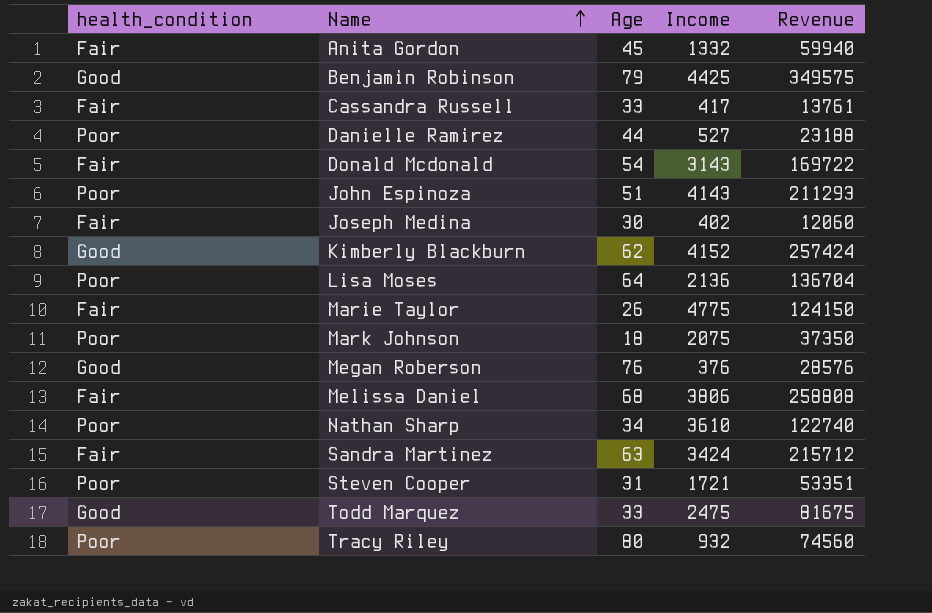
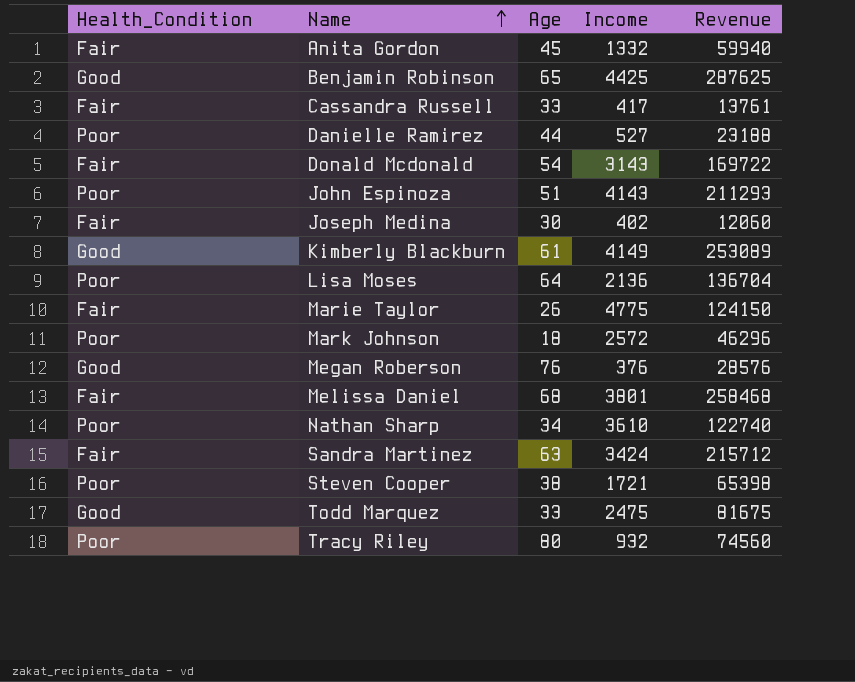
column name: health_condition -> Health_Condition
Benjamin Robinson | Age: 79 -> 65
Benjamin Robinson | Revenue: 349575 -> 287625
Kimberly Blackburn | Age: 62 -> 61
Kimberly Blackburn | Income: 4152 -> 4149
Kimberly Blackburn | Revenue: 257424 -> 253089
Mark Johnson | Income: 2075 -> 2572
Mark Johnson | Revenue: 37350 -> 46296
Melissa Daniel | Income: 3806 -> 3801
Melissa Daniel | Revenue: 258808 -> 258468
Steven Cooper | Age: 31 -> 38
Steven Cooper | Revenue: 53351 -> 65398

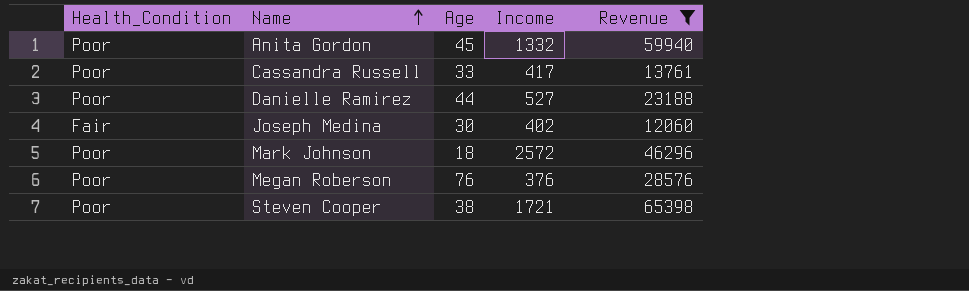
filter: none -> Revenue <= 65398
Anita Gordon | Health_Condition: Fair -> Poor
Cassandra Russell | Health_Condition: Fair -> Poor
Megan Roberson | Health_Condition: Good -> Poor

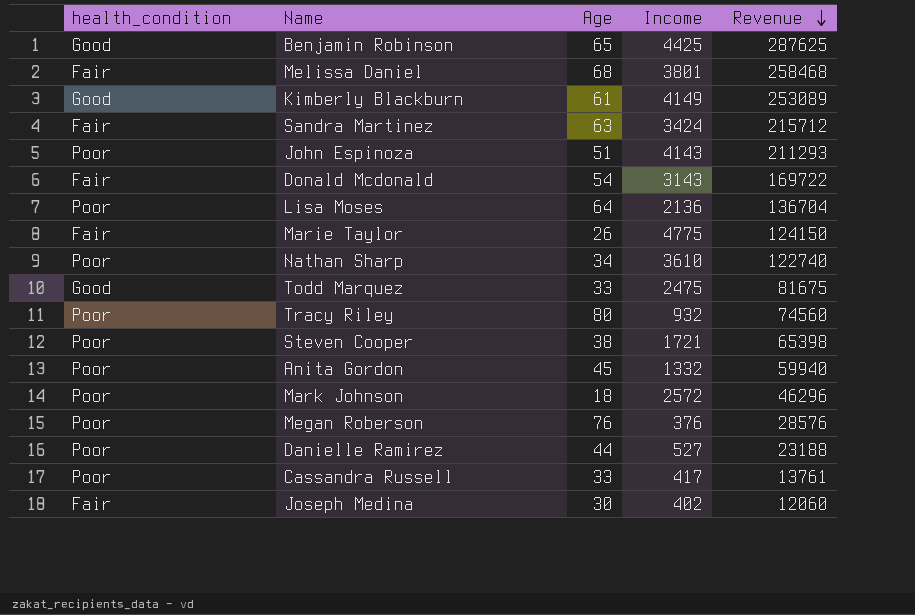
filter: Revenue <= 65398 -> none
row order: Name ascending -> Revenue descending
column name: Health_Condition -> health_condition

